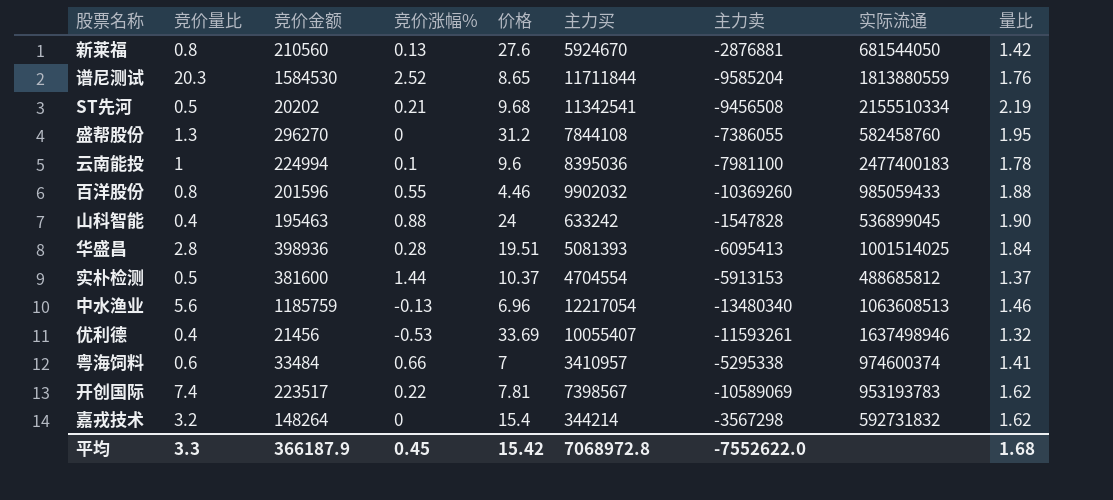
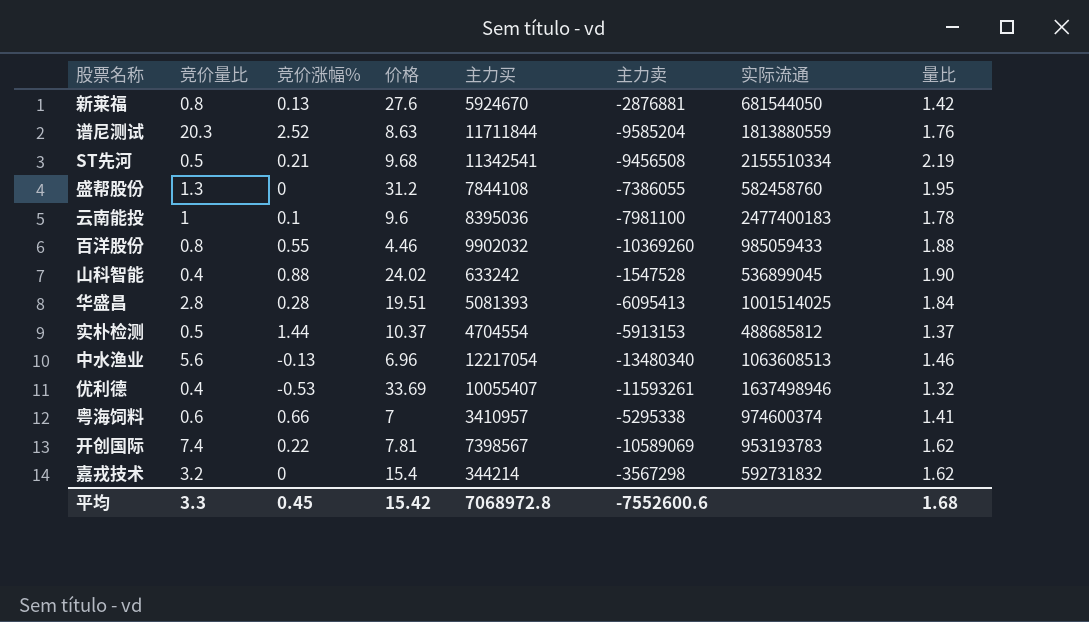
column 竞价金额 | position: 3 -> none
谱尼测试 | 价格: 8.65 -> 8.63
山科智能 | 价格: 24 -> 24.02
山科智能 | 主力卖: -1547828 -> -1547528
平均 | 主力卖: -7552622.0 -> -7552600.6

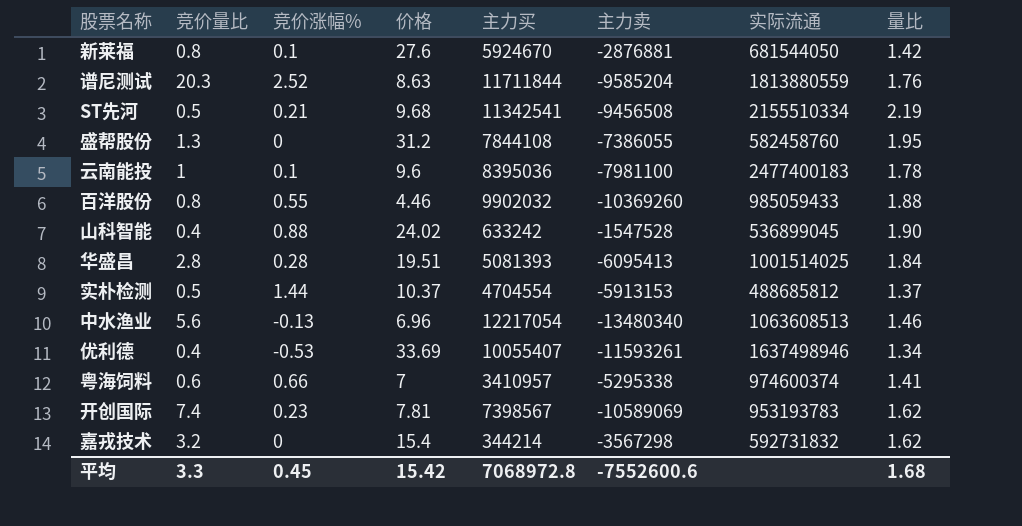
新莱福 | 竞价涨幅%: 0.13 -> 0.1
优利德 | 量比: 1.32 -> 1.34
开创国际 | 竞价涨幅%: 0.22 -> 0.23

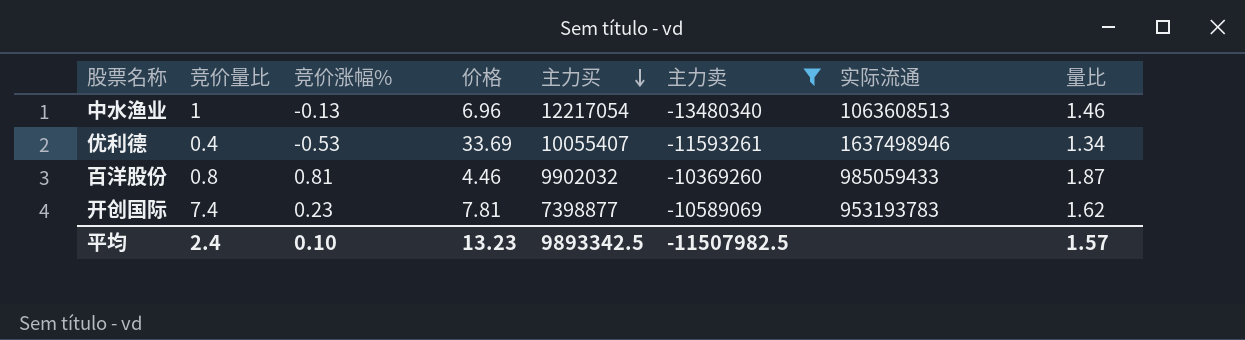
filter: none -> 主力卖 <= -10369260
row order: none -> 主力买 descending
中水渔业 | 竞价量比: 5.6 -> 1
百洋股份 | 竞价涨幅%: 0.55 -> 0.81
百洋股份 | 量比: 1.88 -> 1.87
开创国际 | 主力买: 7398567 -> 7398877
平均 | 竞价量比: 3.3 -> 2.4
平均 | 竞价涨幅%: 0.45 -> 0.10
平均 | 价格: 15.42 -> 13.23
平均 | 主力买: 7068972.8 -> 9893342.5
平均 | 主力卖: -7552600.6 -> -11507982.5
平均 | 量比: 1.68 -> 1.57

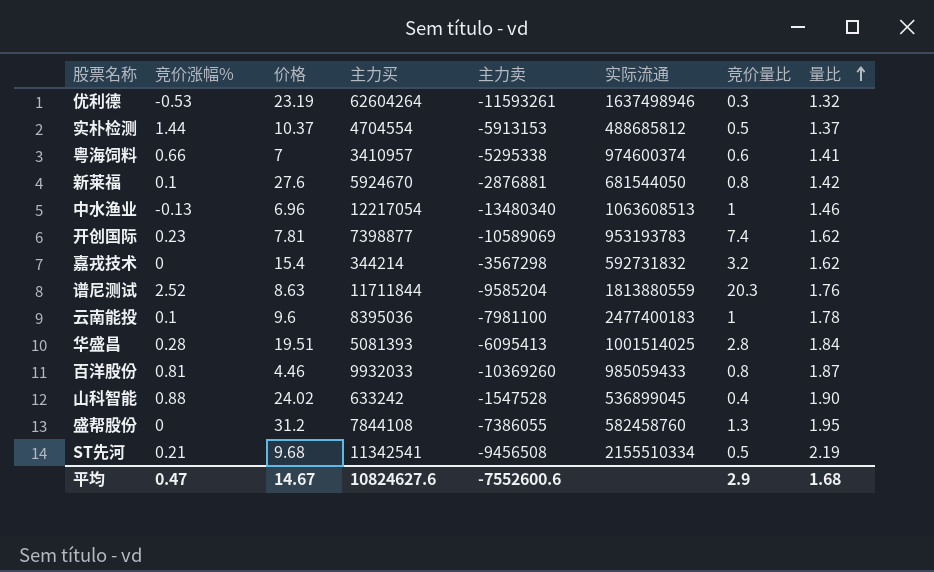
filter: 主力卖 <= -10369260 -> none
row order: 主力买 descending -> 量比 ascending
column 竞价量比 | position: 2 -> 7
优利德 | 价格: 33.69 -> 23.19
优利德 | 主力买: 10055407 -> 62604264
优利德 | 竞价量比: 0.4 -> 0.3
优利德 | 量比: 1.34 -> 1.32
百洋股份 | 主力买: 9902032 -> 9932033
平均 | 竞价涨幅%: 0.10 -> 0.47
平均 | 价格: 13.23 -> 14.67
平均 | 主力买: 9893342.5 -> 10824627.6
平均 | 主力卖: -11507982.5 -> -7552600.6
平均 | 竞价量比: 2.4 -> 2.9
平均 | 量比: 1.57 -> 1.68

